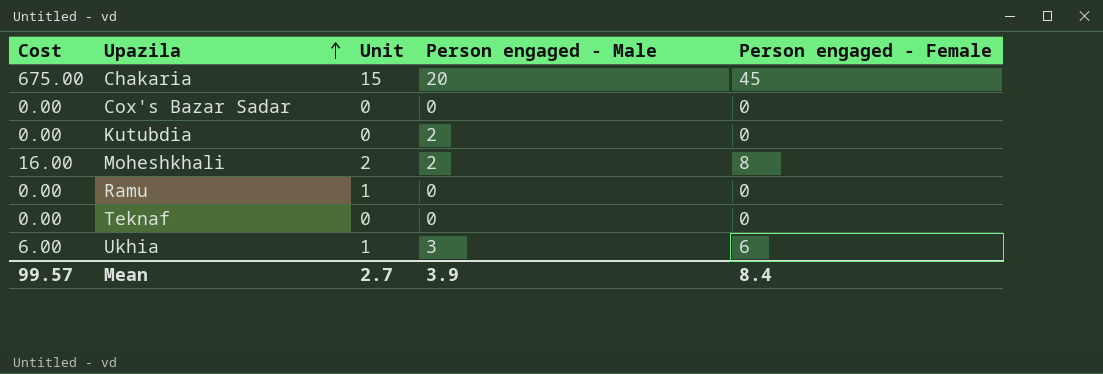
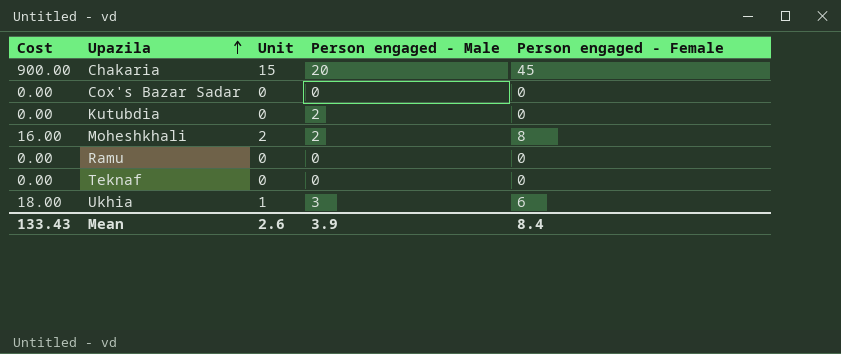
column Cost | formula: [Unit] * [Person engaged - Female] -> [Person engaged - Male] * [Person engaged - Female]
Ramu | Unit: 1 -> 0
Mean | Cost: 99.57 -> 133.43
Mean | Unit: 2.7 -> 2.6

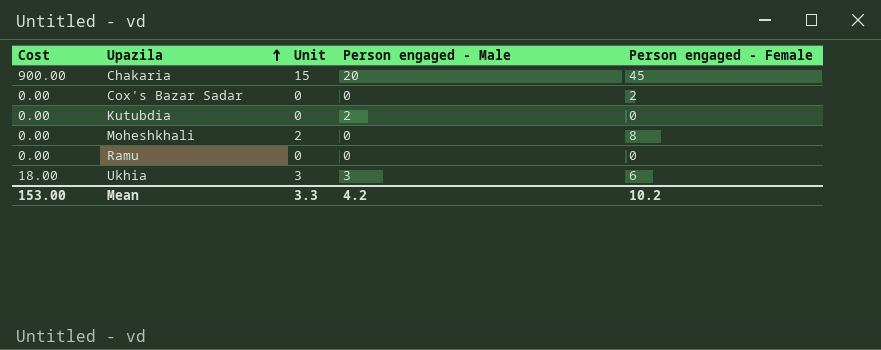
row Teknaf: 0.00 | 0 | 0 | 0 -> none
Cox's Bazar Sadar | Person engaged - Female: 0 -> 2
Moheshkhali | Cost: 16.00 -> 0.00
Moheshkhali | Person engaged - Male: 2 -> 0
Ukhia | Unit: 1 -> 3
Mean | Cost: 133.43 -> 153.00
Mean | Unit: 2.6 -> 3.3
Mean | Person engaged - Male: 3.9 -> 4.2
Mean | Person engaged - Female: 8.4 -> 10.2

